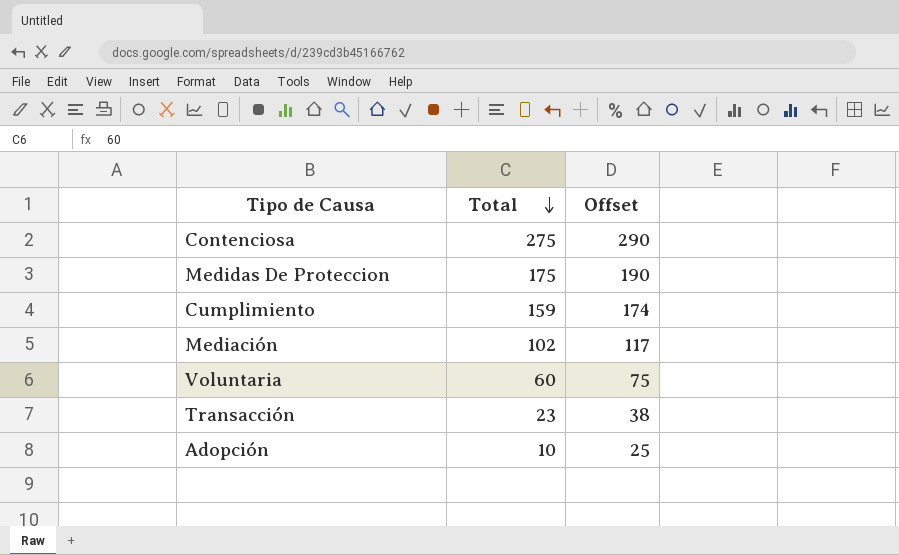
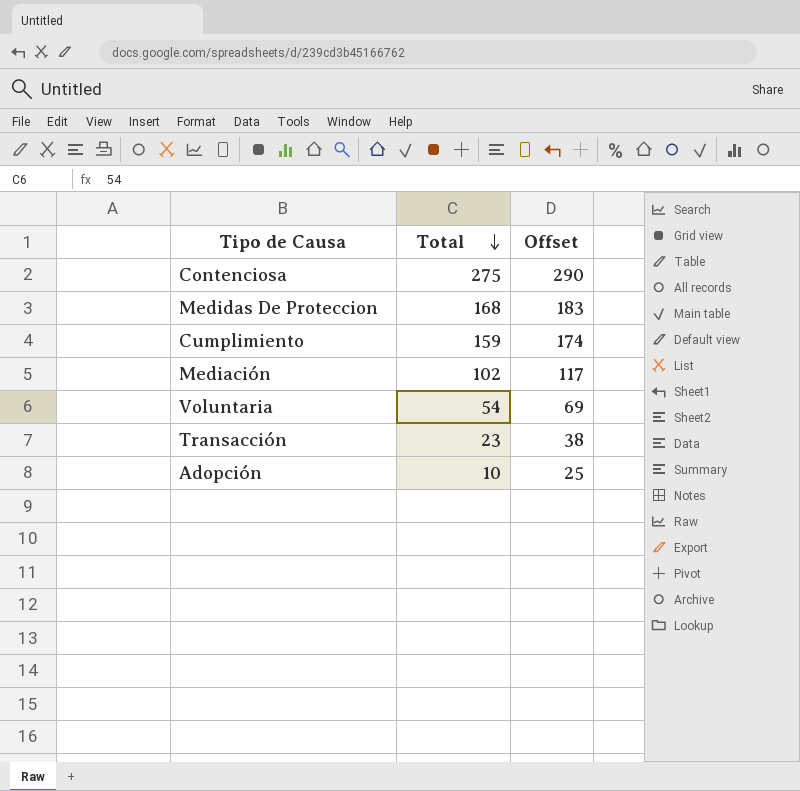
Medidas De Proteccion | Total: 175 -> 168
Medidas De Proteccion | Offset: 190 -> 183
Voluntaria | Total: 60 -> 54
Voluntaria | Offset: 75 -> 69

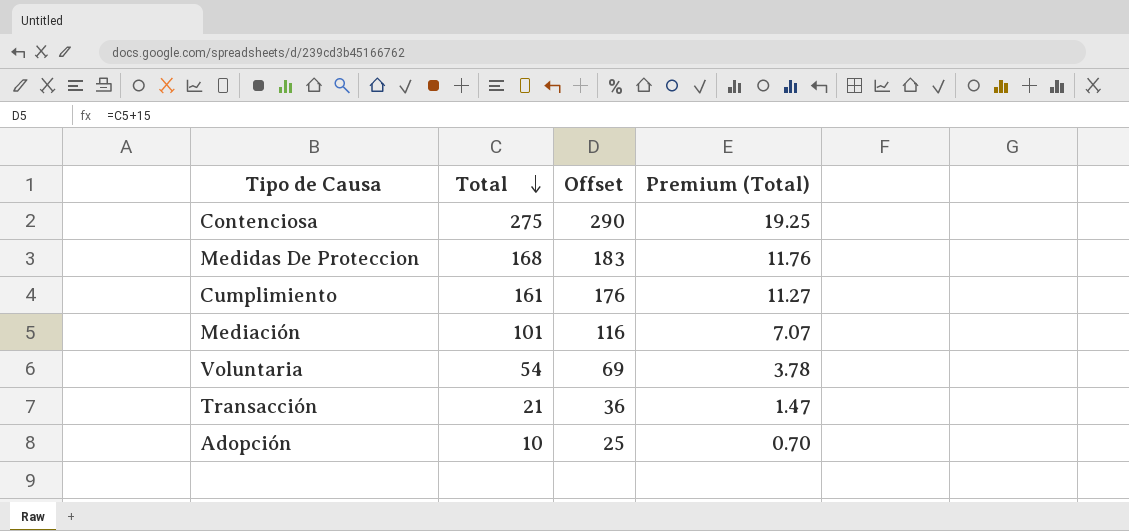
column Premium (Total) | formula: none -> [Total] * 0.07
Cumplimiento | Total: 159 -> 161
Cumplimiento | Offset: 174 -> 176
Mediación | Total: 102 -> 101
Mediación | Offset: 117 -> 116
Transacción | Total: 23 -> 21
Transacción | Offset: 38 -> 36

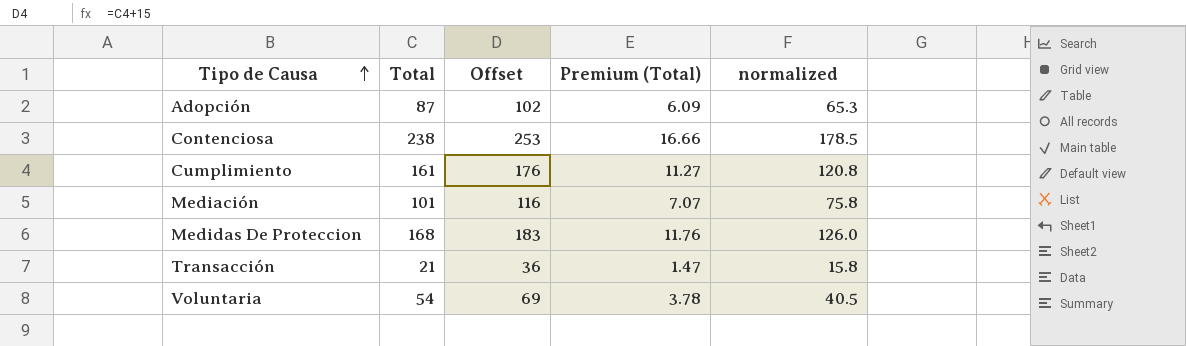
row order: Total descending -> Tipo de Causa ascending
column normalized | formula: none -> [Total] * 0.75
Adopción | Total: 10 -> 87
Adopción | Offset: 25 -> 102
Adopción | Premium (Total): 0.70 -> 6.09
Contenciosa | Total: 275 -> 238
Contenciosa | Offset: 290 -> 253
Contenciosa | Premium (Total): 19.25 -> 16.66

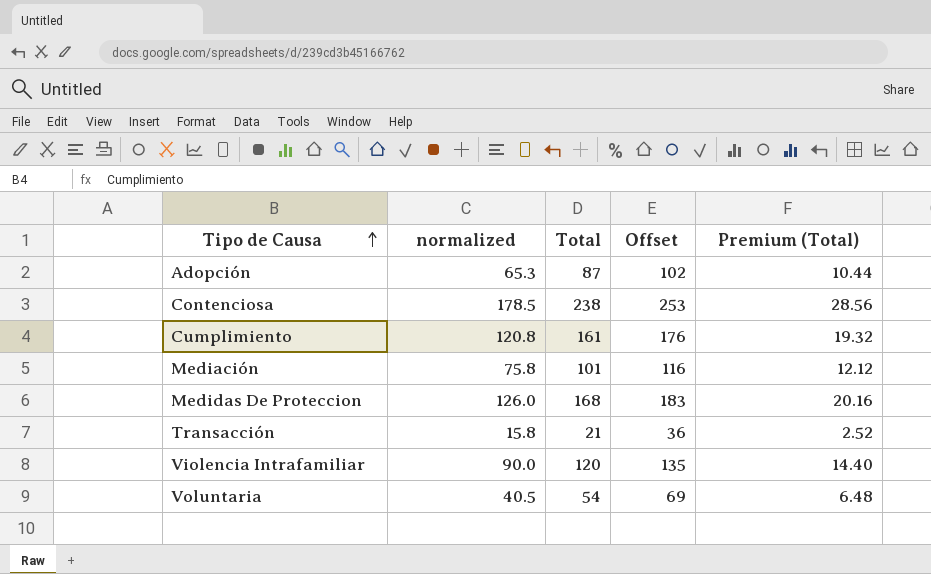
column normalized | position: 5 -> 2
column Premium (Total) | formula: [Total] * 0.07 -> [Total] * 0.12
row Violencia Intrafamiliar: none -> 90.0 | 120 | 135 | 14.40

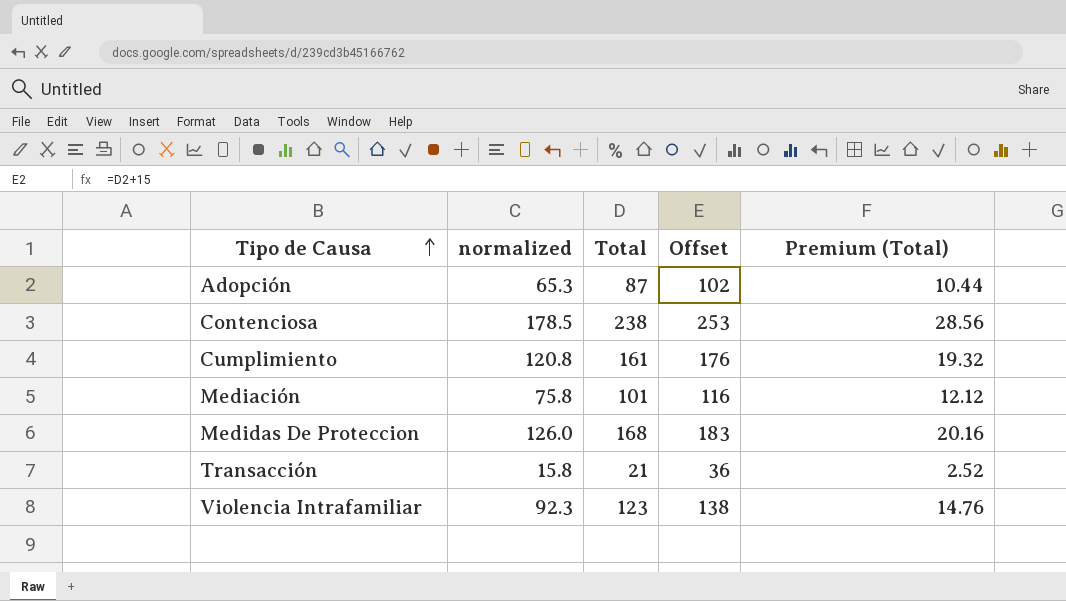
row Voluntaria: 40.5 | 54 | 69 | 6.48 -> none
Violencia Intrafamiliar | normalized: 90.0 -> 92.3
Violencia Intrafamiliar | Total: 120 -> 123
Violencia Intrafamiliar | Offset: 135 -> 138
Violencia Intrafamiliar | Premium (Total): 14.40 -> 14.76

